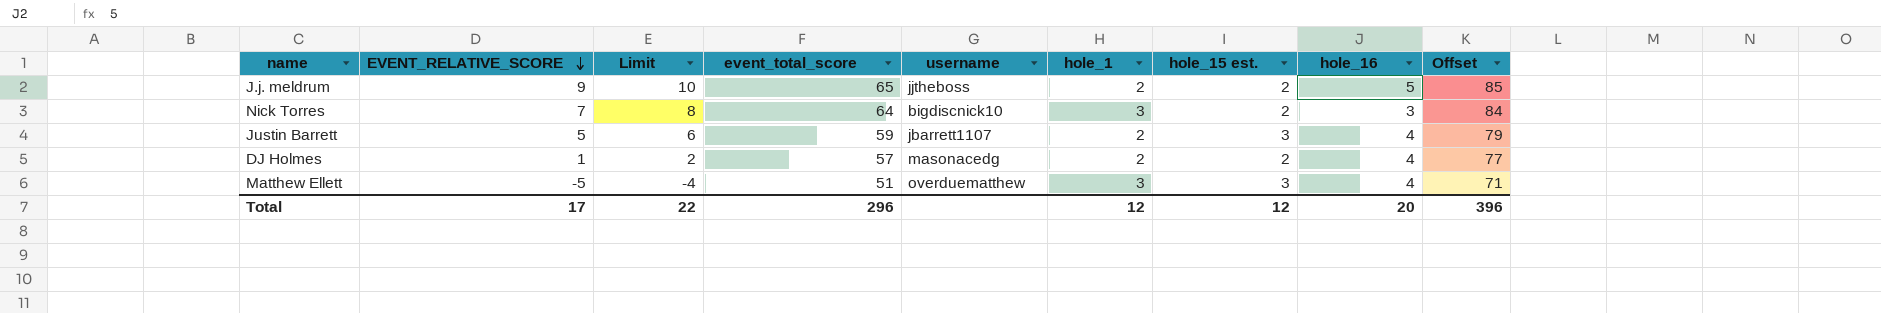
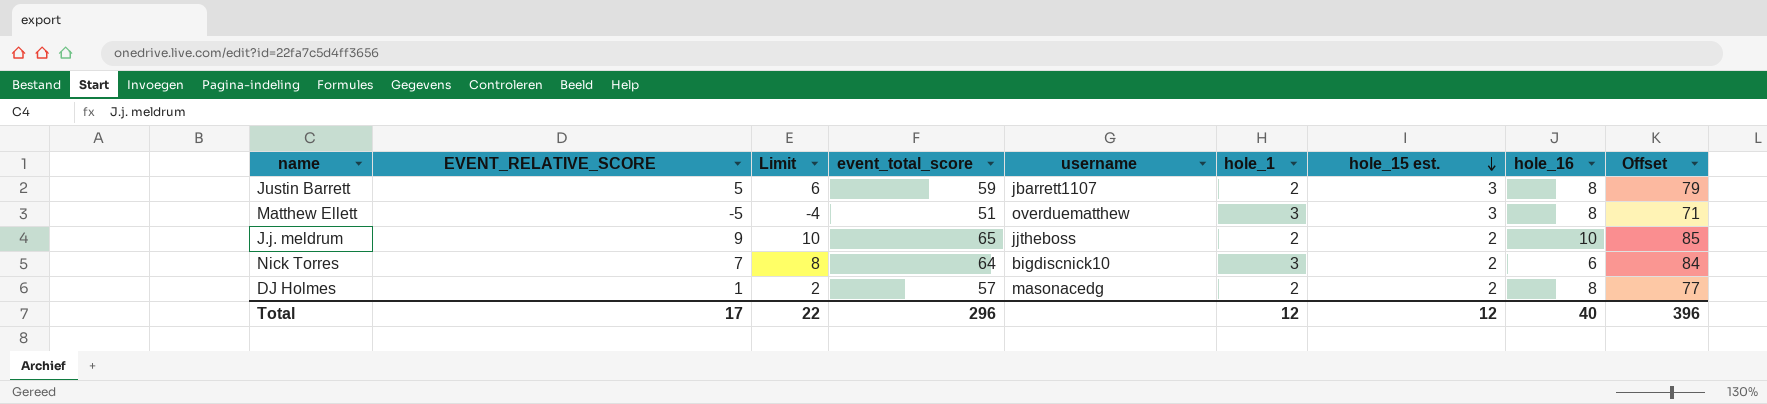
row order: EVENT_RELATIVE_SCORE descending -> hole_15 est. descending
Justin Barrett | hole_16: 4 -> 8
Matthew Ellett | hole_16: 4 -> 8
J.j. meldrum | hole_16: 5 -> 10
Nick Torres | hole_16: 3 -> 6
DJ Holmes | hole_16: 4 -> 8
Total | hole_16: 20 -> 40

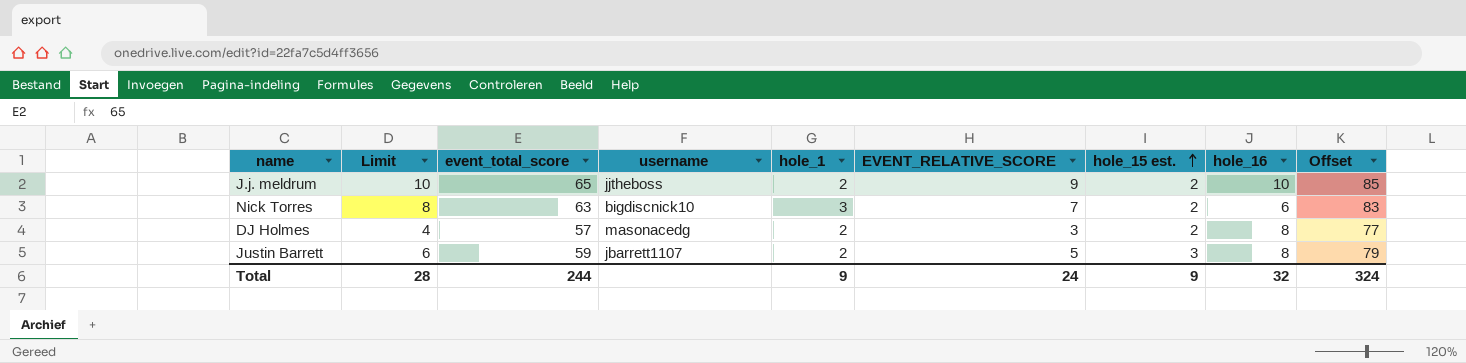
row order: hole_15 est. descending -> hole_15 est. ascending
column EVENT_RELATIVE_SCORE | position: 2 -> 6
row Matthew Ellett: -5 | -4 | 51 | overduematthew | 3 | 3 | 8 | 71 -> none
Nick Torres | event_total_score: 64 -> 63
Nick Torres | Offset: 84 -> 83
DJ Holmes | Limit: 2 -> 4
DJ Holmes | EVENT_RELATIVE_SCORE: 1 -> 3
Total | Limit: 22 -> 28
Total | event_total_score: 296 -> 244
Total | hole_1: 12 -> 9
Total | EVENT_RELATIVE_SCORE: 17 -> 24
Total | hole_15 est.: 12 -> 9
Total | hole_16: 40 -> 32
Total | Offset: 396 -> 324

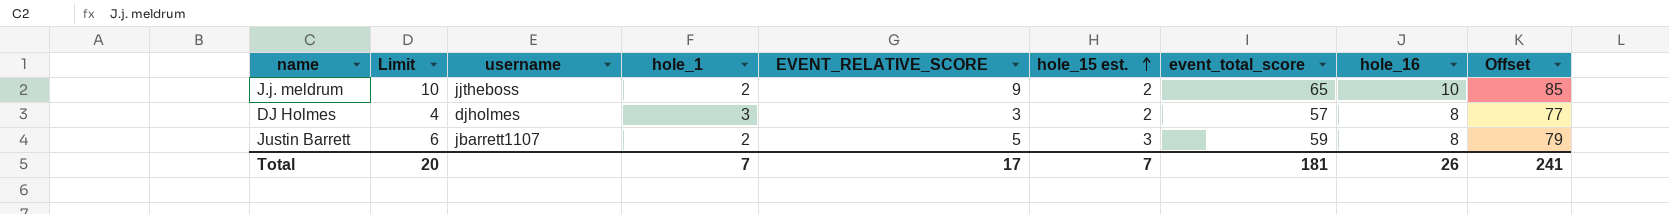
column event_total_score | position: 3 -> 7
row Nick Torres: 8 | 63 | bigdiscnick10 | 3 | 7 | 2 | 6 | 83 -> none
DJ Holmes | username: masonacedg -> djholmes
DJ Holmes | hole_1: 2 -> 3
Total | Limit: 28 -> 20
Total | hole_1: 9 -> 7
Total | EVENT_RELATIVE_SCORE: 24 -> 17
Total | hole_15 est.: 9 -> 7
Total | event_total_score: 244 -> 181
Total | hole_16: 32 -> 26
Total | Offset: 324 -> 241

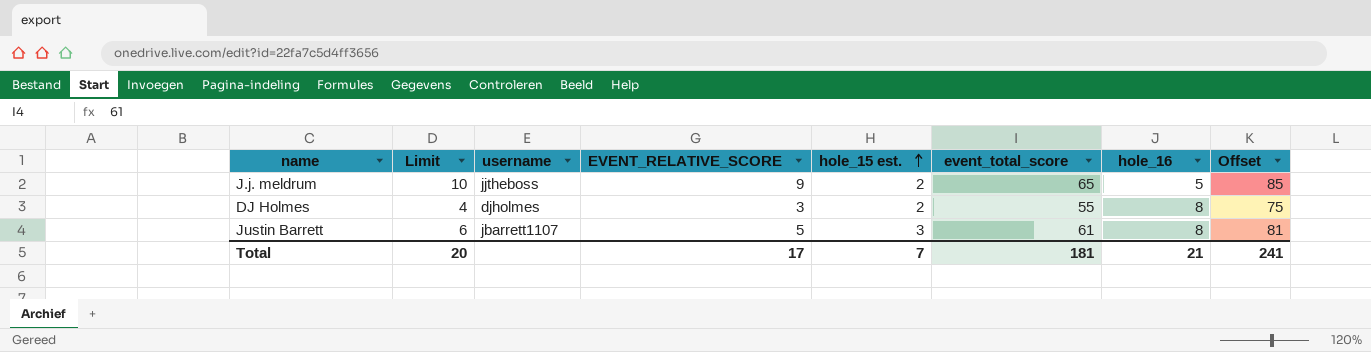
column hole_1 | position: 4 -> none
J.j. meldrum | hole_16: 10 -> 5
DJ Holmes | event_total_score: 57 -> 55
DJ Holmes | Offset: 77 -> 75
Justin Barrett | event_total_score: 59 -> 61
Justin Barrett | Offset: 79 -> 81
Total | hole_16: 26 -> 21

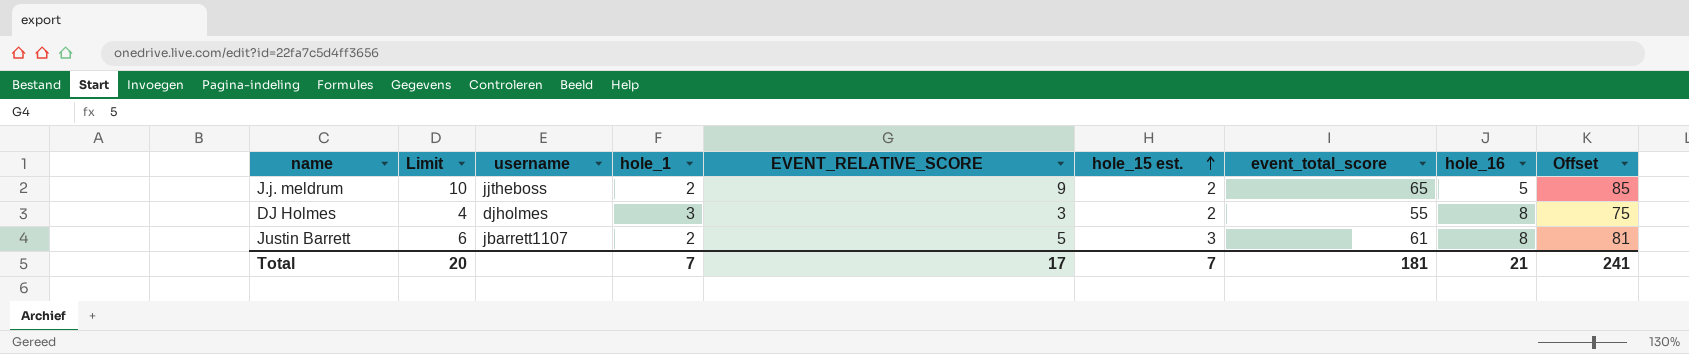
column hole_1 | position: none -> 4

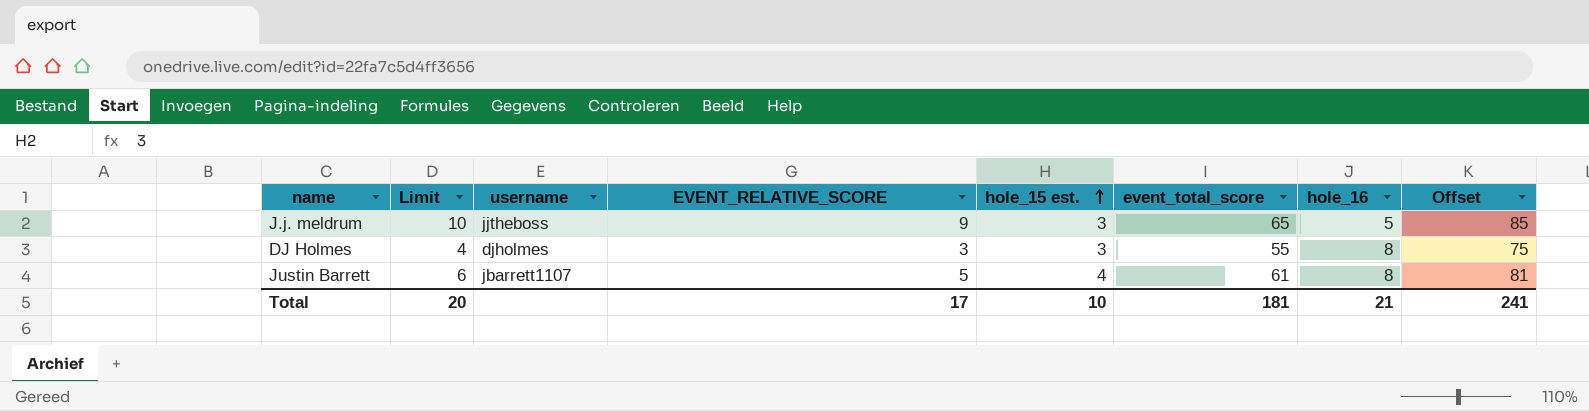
column hole_1 | position: 4 -> none
J.j. meldrum | hole_15 est.: 2 -> 3
DJ Holmes | hole_15 est.: 2 -> 3
Justin Barrett | hole_15 est.: 3 -> 4
Total | hole_15 est.: 7 -> 10

